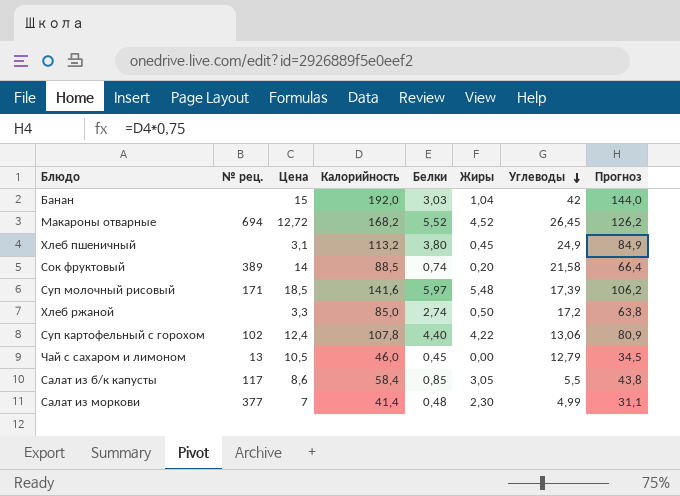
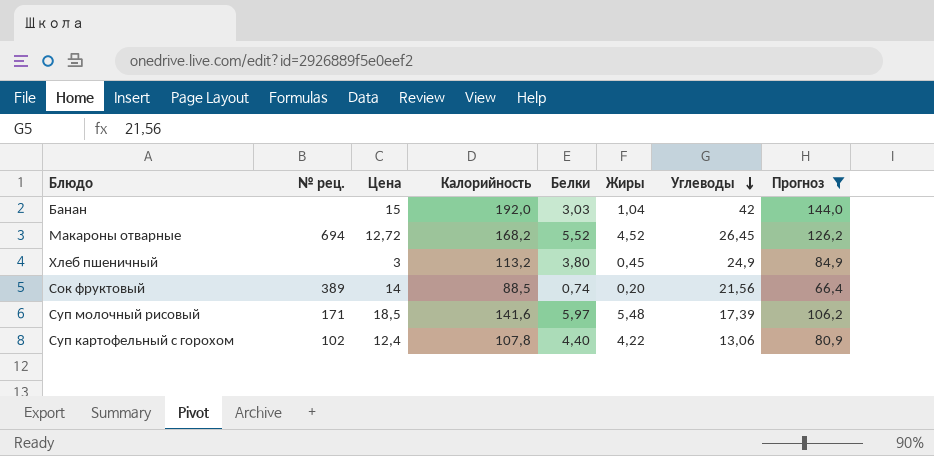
filter: none -> Прогноз >= 66,4
Хлеб пшеничный | Цена: 3,1 -> 3
Сок фруктовый | Углеводы: 21,58 -> 21,56

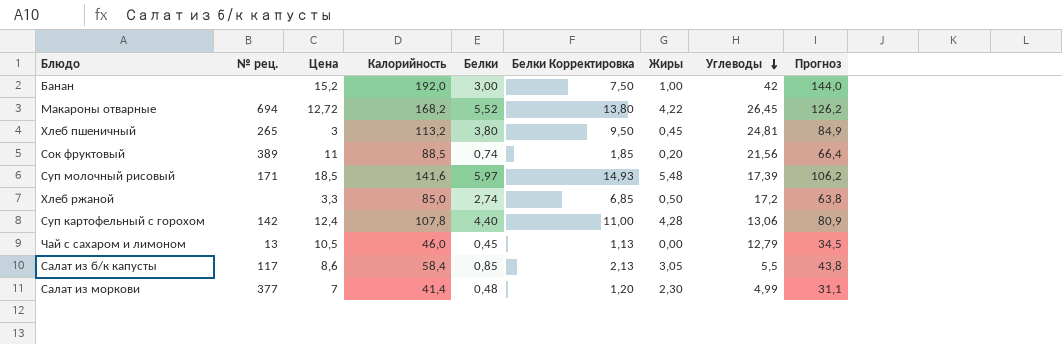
filter: Прогноз >= 66,4 -> none
column Белки Корректировка | formula: none -> [Белки] * 2,5
Банан | Цена: 15 -> 15,2
Банан | Белки: 3,03 -> 3,00
Банан | Жиры: 1,04 -> 1,00
Макароны отварные | Жиры: 4,52 -> 4,22
Хлеб пшеничный | № рец.: none -> 265
Хлеб пшеничный | Углеводы: 24,9 -> 24,81
Сок фруктовый | Цена: 14 -> 11
Суп картофельный с горохом | № рец.: 102 -> 142
Суп картофельный с горохом | Жиры: 4,22 -> 4,28

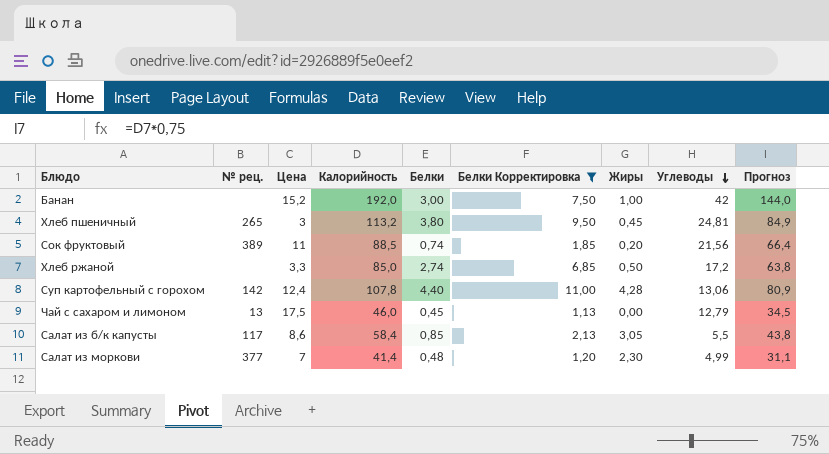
filter: none -> Белки Корректировка <= 11,00
Чай с сахаром и лимоном | Цена: 10,5 -> 17,5

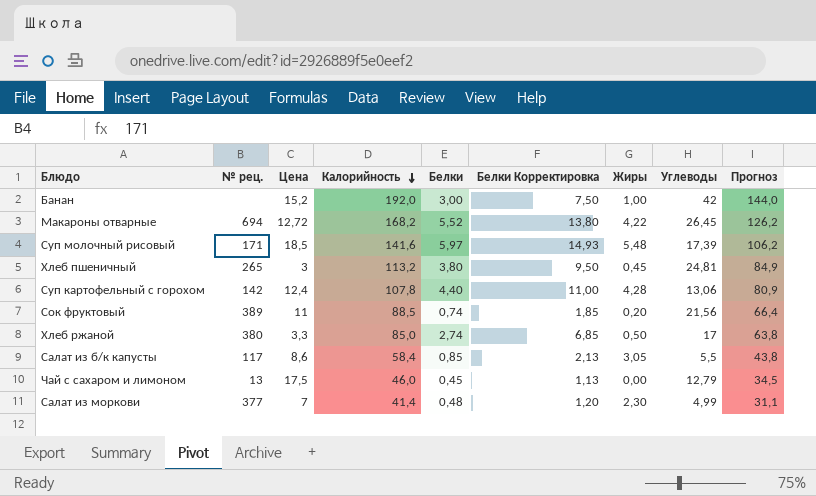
filter: Белки Корректировка <= 11,00 -> none
row order: Углеводы descending -> Калорийность descending
Хлеб ржаной | № рец.: none -> 380
Хлеб ржаной | Углеводы: 17,2 -> 17

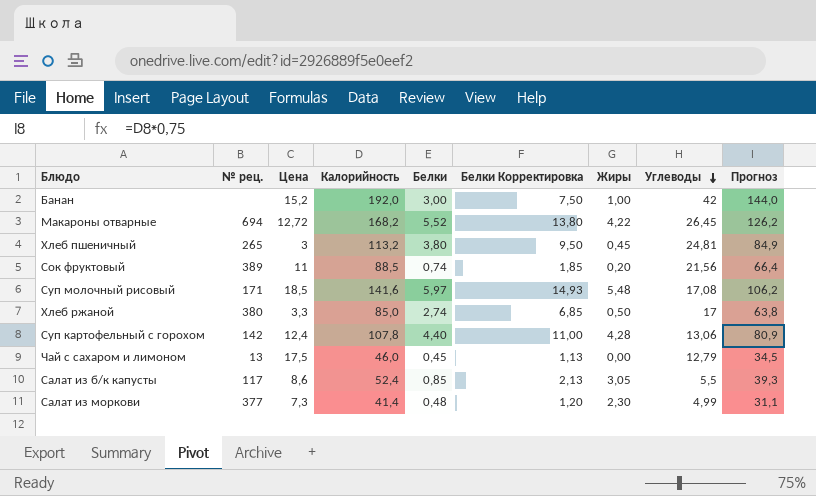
row order: Калорийность descending -> Углеводы descending
Суп молочный рисовый | Углеводы: 17,39 -> 17,08
Салат из б/к капусты | Калорийность: 58,4 -> 52,4
Салат из б/к капусты | Прогноз: 43,8 -> 39,3
Салат из моркови | Цена: 7 -> 7,3

